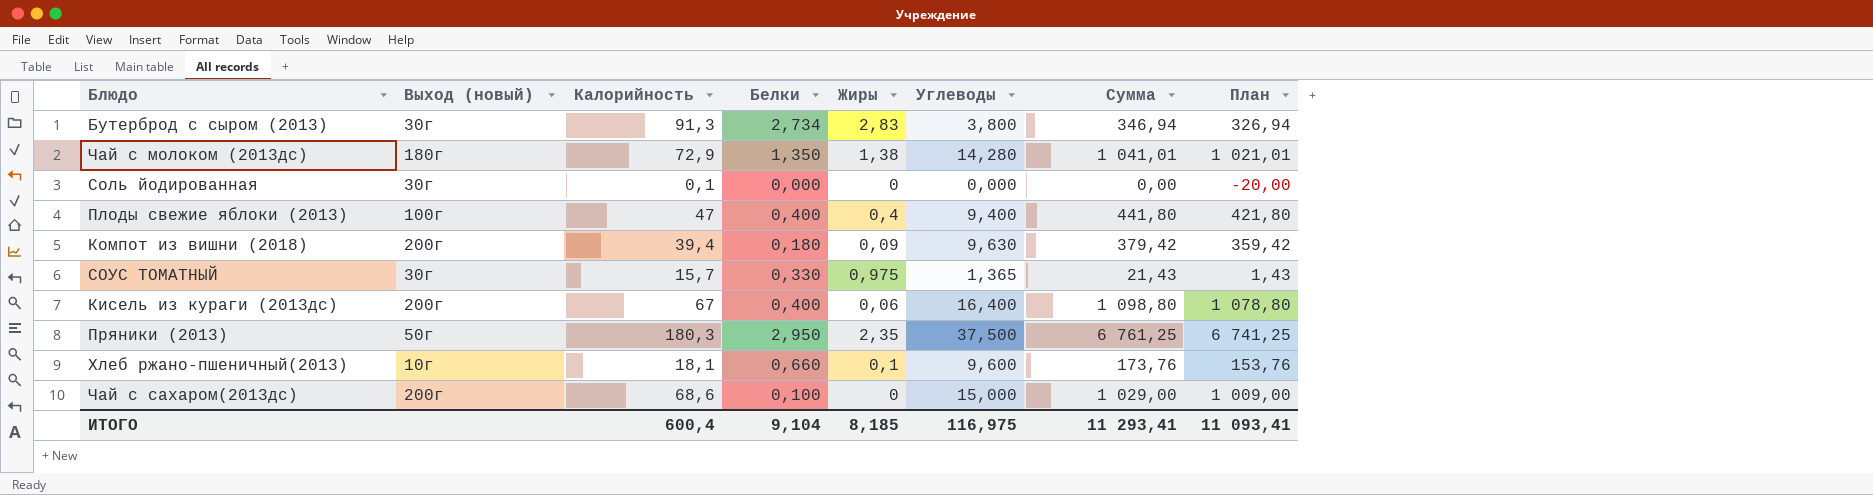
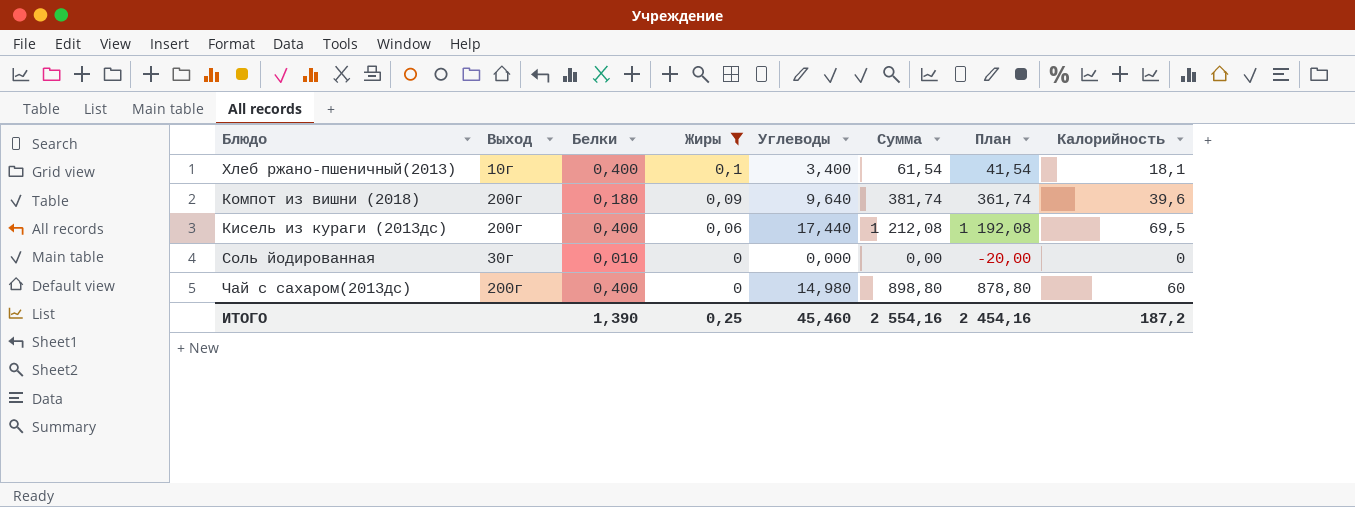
filter: none -> Жиры <= 0,1
row order: none -> Жиры descending
column name: Выход (новый) -> Выход
column Калорийность | position: 3 -> 8
Хлеб ржано-пшеничный(2013) | Белки: 0,660 -> 0,400
Хлеб ржано-пшеничный(2013) | Углеводы: 9,600 -> 3,400
Хлеб ржано-пшеничный(2013) | Сумма: 173,76 -> 61,54
Хлеб ржано-пшеничный(2013) | План: 153,76 -> 41,54
Компот из вишни (2018) | Углеводы: 9,630 -> 9,640
Компот из вишни (2018) | Сумма: 379,42 -> 381,74
Компот из вишни (2018) | План: 359,42 -> 361,74
Компот из вишни (2018) | Калорийность: 39,4 -> 39,6
Кисель из кураги (2013дс) | Углеводы: 16,400 -> 17,440
Кисель из кураги (2013дс) | Сумма: 1 098,80 -> 1 212,08
Кисель из кураги (2013дс) | План: 1 078,80 -> 1 192,08
Кисель из кураги (2013дс) | Калорийность: 67 -> 69,5
Соль йодированная | Белки: 0,000 -> 0,010
Соль йодированная | Калорийность: 0,1 -> 0
Чай с сахаром(2013дс) | Белки: 0,100 -> 0,400
Чай с сахаром(2013дс) | Углеводы: 15,000 -> 14,980
Чай с сахаром(2013дс) | Сумма: 1 029,00 -> 898,80
Чай с сахаром(2013дс) | План: 1 009,00 -> 878,80
Чай с сахаром(2013дс) | Калорийность: 68,6 -> 60
ИТОГО | Белки: 9,104 -> 1,390
ИТОГО | Жиры: 8,185 -> 0,25
ИТОГО | Углеводы: 116,975 -> 45,460
ИТОГО | Сумма: 11 293,41 -> 2 554,16
ИТОГО | План: 11 093,41 -> 2 454,16
ИТОГО | Калорийность: 600,4 -> 187,2

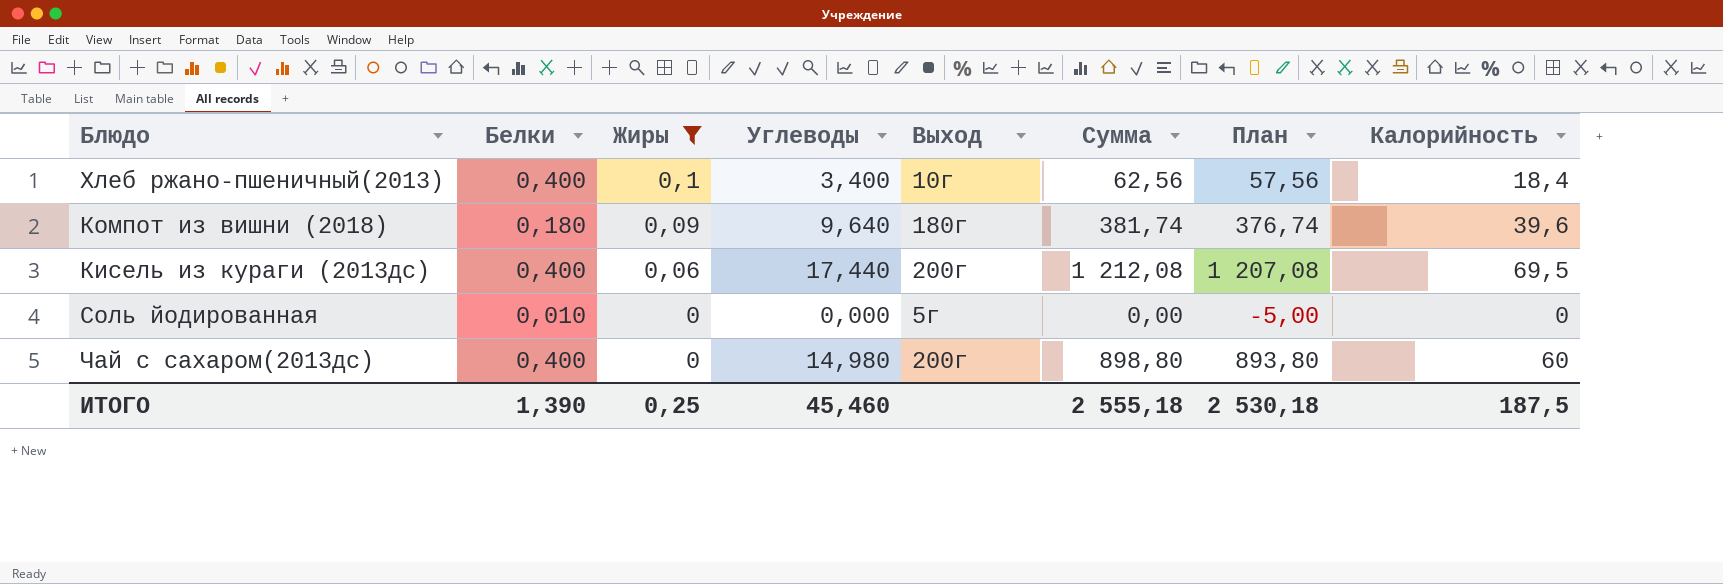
column Выход | position: 2 -> 5
column План | formula: [Сумма] - 20 -> [Сумма] - 5
Хлеб ржано-пшеничный(2013) | Сумма: 61,54 -> 62,56
Хлеб ржано-пшеничный(2013) | Калорийность: 18,1 -> 18,4
Компот из вишни (2018) | Выход: 200г -> 180г
Соль йодированная | Выход: 30г -> 5г
ИТОГО | Сумма: 2 554,16 -> 2 555,18
ИТОГО | План: 2 454,16 -> 2 530,18
ИТОГО | Калорийность: 187,2 -> 187,5

